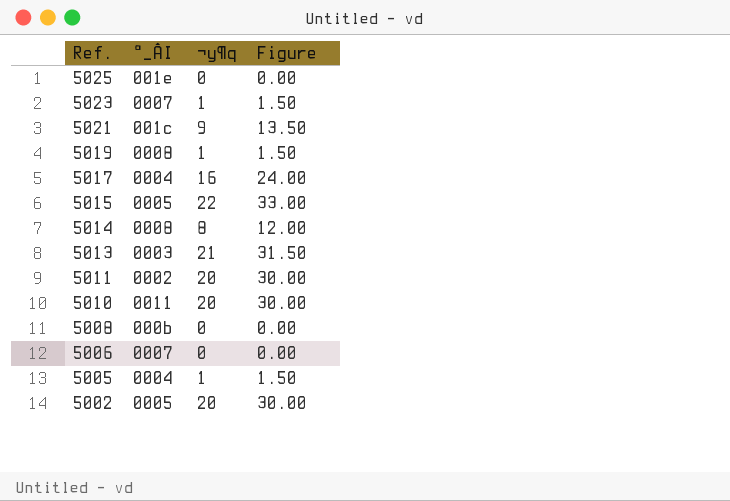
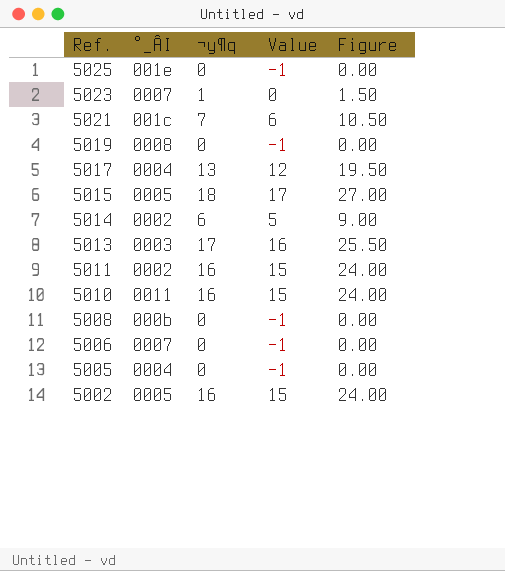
column Value | formula: none -> [¬y¶q] - 1
5021 | ¬y¶q: 9 -> 7
5021 | Figure: 13.50 -> 10.50
5019 | ¬y¶q: 1 -> 0
5019 | Figure: 1.50 -> 0.00
5017 | ¬y¶q: 16 -> 13
5017 | Figure: 24.00 -> 19.50
5015 | ¬y¶q: 22 -> 18
5015 | Figure: 33.00 -> 27.00
5014 | °_ÂI: 0008 -> 0002
5014 | ¬y¶q: 8 -> 6
5014 | Figure: 12.00 -> 9.00
5013 | ¬y¶q: 21 -> 17
5013 | Figure: 31.50 -> 25.50
5011 | ¬y¶q: 20 -> 16
5011 | Figure: 30.00 -> 24.00
5010 | ¬y¶q: 20 -> 16
5010 | Figure: 30.00 -> 24.00
5005 | ¬y¶q: 1 -> 0
5005 | Figure: 1.50 -> 0.00
5002 | ¬y¶q: 20 -> 16
5002 | Figure: 30.00 -> 24.00

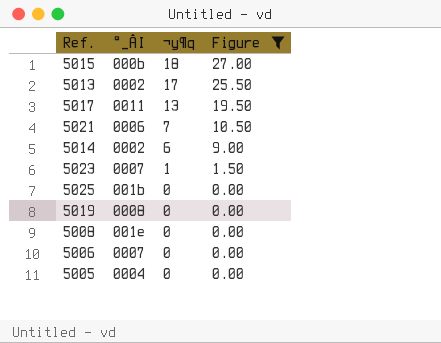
filter: none -> Figure != 24.00
row order: Ref. descending -> ¬y¶q descending
column Value | formula: [¬y¶q] - 1 -> none
5015 | °_ÂI: 0005 -> 000b
5013 | °_ÂI: 0003 -> 0002
5017 | °_ÂI: 0004 -> 0011
5021 | °_ÂI: 001c -> 0006
5025 | °_ÂI: 001e -> 001b
5008 | °_ÂI: 000b -> 001e

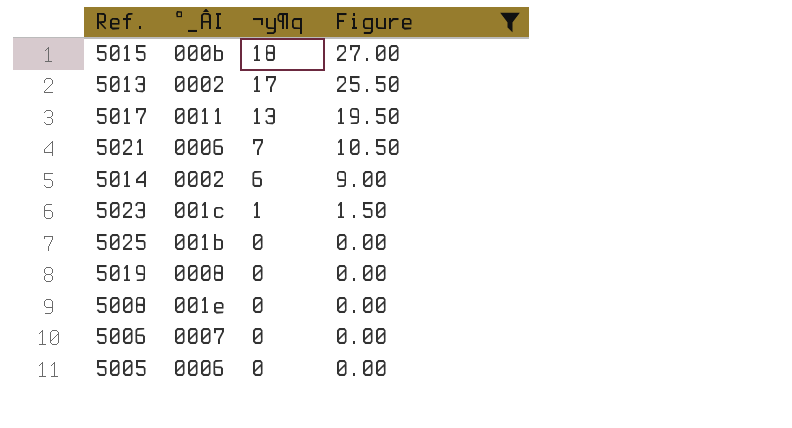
5023 | °_ÂI: 0007 -> 001c
5005 | °_ÂI: 0004 -> 0006

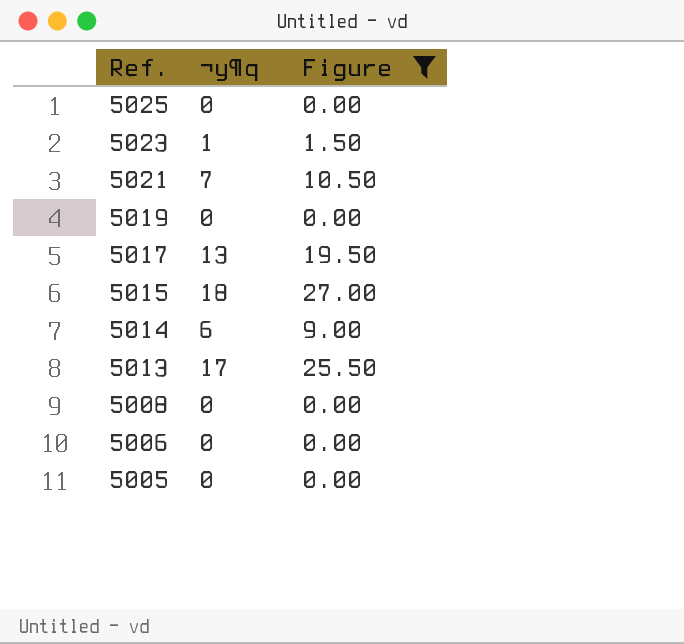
row order: ¬y¶q descending -> Ref. descending
column °_ÂI | position: 2 -> none

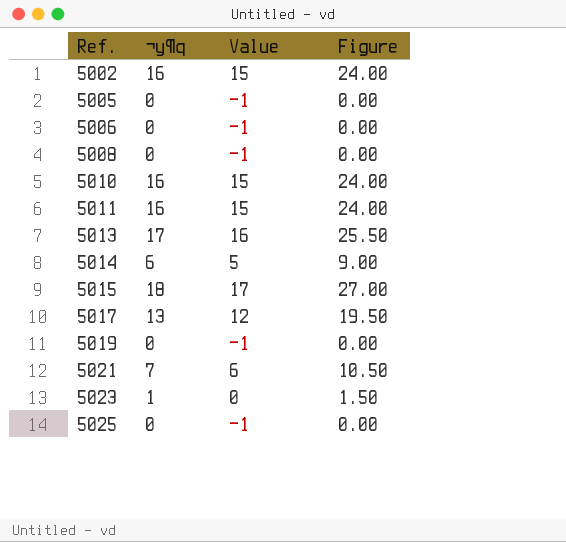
filter: Figure != 24.00 -> none
row order: Ref. descending -> Ref. ascending
column Value | formula: none -> [¬y¶q] - 1

